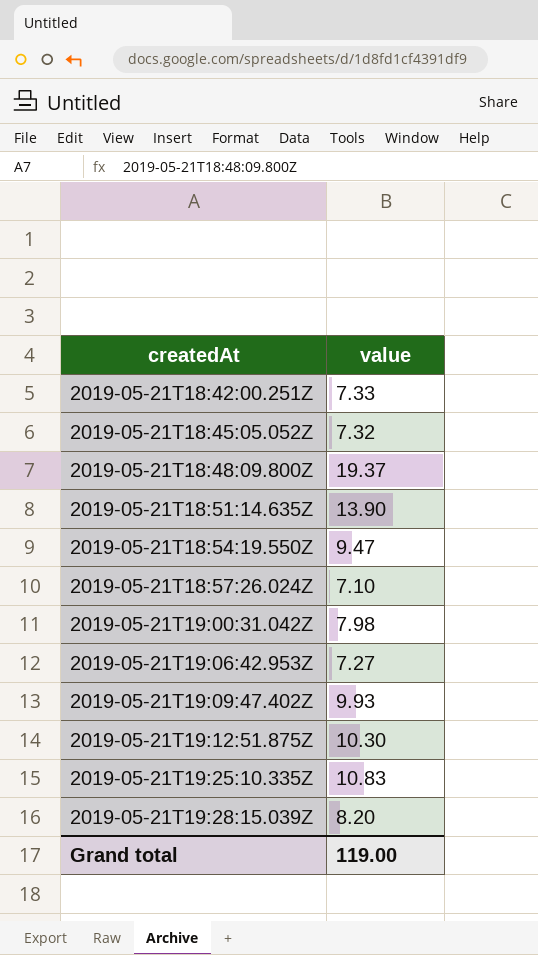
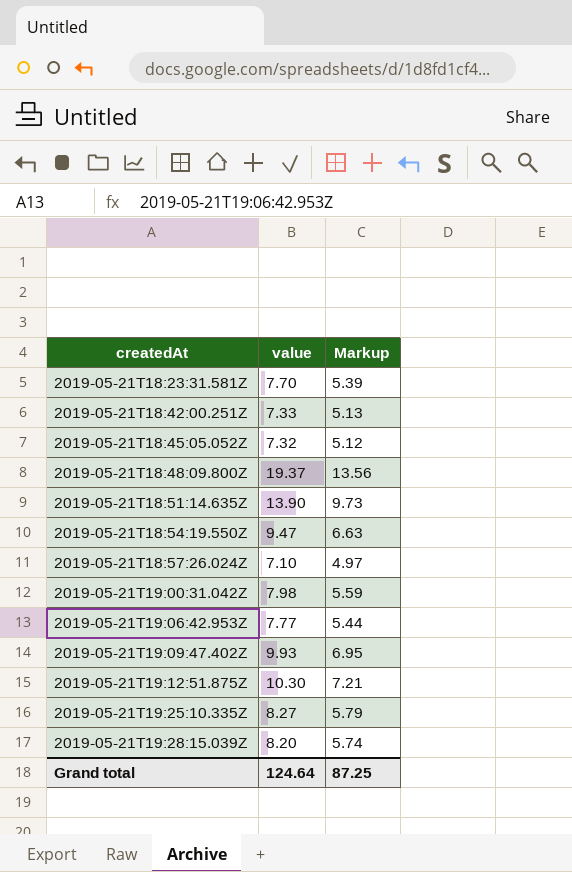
column Markup | formula: none -> [value] * 0.7
row 2019-05-21T18:23:31.581Z: none -> 7.70 | 5.39
2019-05-21T19:06:42.953Z | value: 7.27 -> 7.77
2019-05-21T19:25:10.335Z | value: 10.83 -> 8.27
Grand total | value: 119.00 -> 124.64

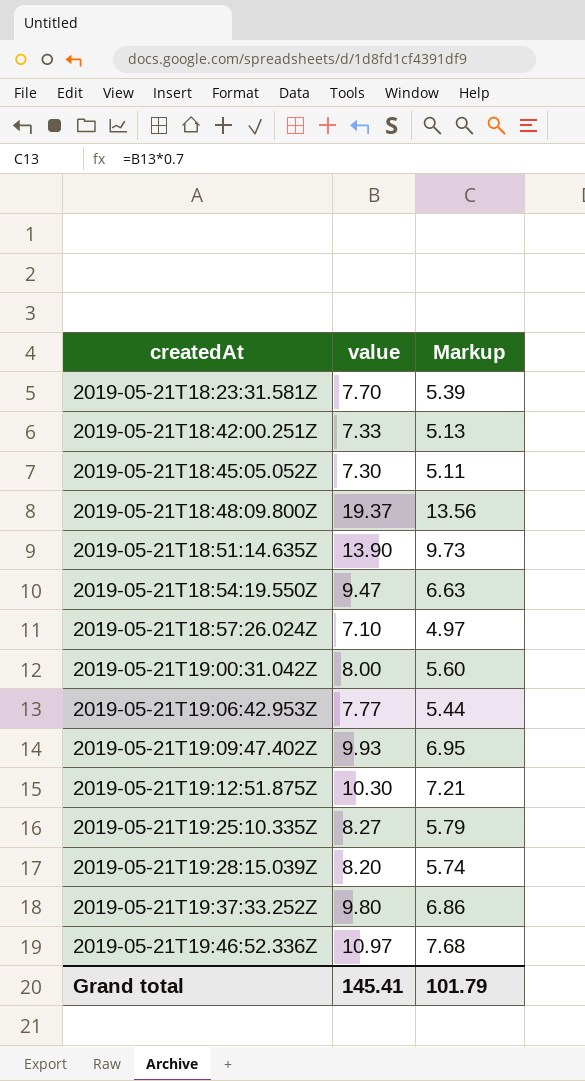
2019-05-21T18:45:05.052Z | value: 7.32 -> 7.30
2019-05-21T18:45:05.052Z | Markup: 5.12 -> 5.11
2019-05-21T19:00:31.042Z | value: 7.98 -> 8.00
2019-05-21T19:00:31.042Z | Markup: 5.59 -> 5.60
row 2019-05-21T19:37:33.252Z: none -> 9.80 | 6.86
row 2019-05-21T19:46:52.336Z: none -> 10.97 | 7.68
Grand total | value: 124.64 -> 145.41
Grand total | Markup: 87.25 -> 101.79

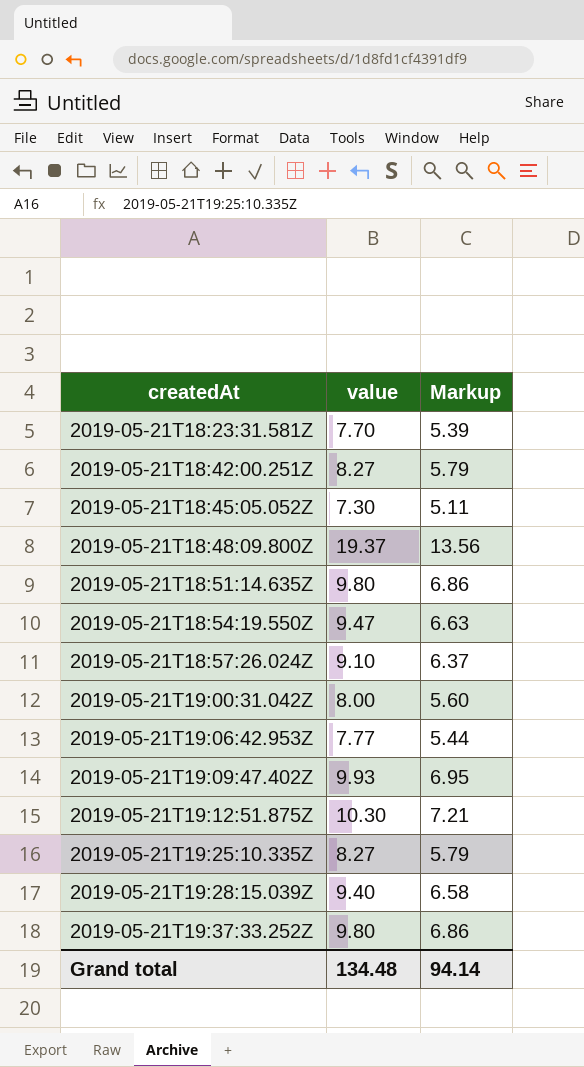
row 2019-05-21T19:46:52.336Z: 10.97 | 7.68 -> none
2019-05-21T18:42:00.251Z | value: 7.33 -> 8.27
2019-05-21T18:42:00.251Z | Markup: 5.13 -> 5.79
2019-05-21T18:51:14.635Z | value: 13.90 -> 9.80
2019-05-21T18:51:14.635Z | Markup: 9.73 -> 6.86
2019-05-21T18:57:26.024Z | value: 7.10 -> 9.10
2019-05-21T18:57:26.024Z | Markup: 4.97 -> 6.37
2019-05-21T19:28:15.039Z | value: 8.20 -> 9.40
2019-05-21T19:28:15.039Z | Markup: 5.74 -> 6.58
Grand total | value: 145.41 -> 134.48
Grand total | Markup: 101.79 -> 94.14

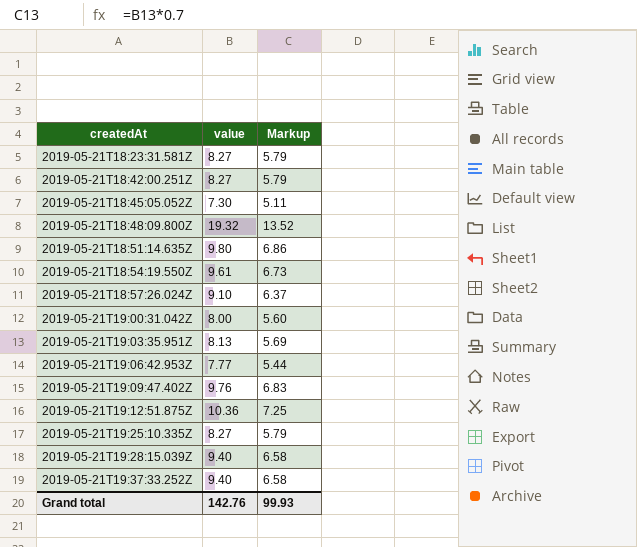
2019-05-21T18:23:31.581Z | value: 7.70 -> 8.27
2019-05-21T18:23:31.581Z | Markup: 5.39 -> 5.79
2019-05-21T18:48:09.800Z | value: 19.37 -> 19.32
2019-05-21T18:48:09.800Z | Markup: 13.56 -> 13.52
2019-05-21T18:54:19.550Z | value: 9.47 -> 9.61
2019-05-21T18:54:19.550Z | Markup: 6.63 -> 6.73
row 2019-05-21T19:03:35.951Z: none -> 8.13 | 5.69
2019-05-21T19:09:47.402Z | value: 9.93 -> 9.76
2019-05-21T19:09:47.402Z | Markup: 6.95 -> 6.83
2019-05-21T19:12:51.875Z | value: 10.30 -> 10.36
2019-05-21T19:12:51.875Z | Markup: 7.21 -> 7.25
2019-05-21T19:37:33.252Z | value: 9.80 -> 9.40
2019-05-21T19:37:33.252Z | Markup: 6.86 -> 6.58
Grand total | value: 134.48 -> 142.76
Grand total | Markup: 94.14 -> 99.93

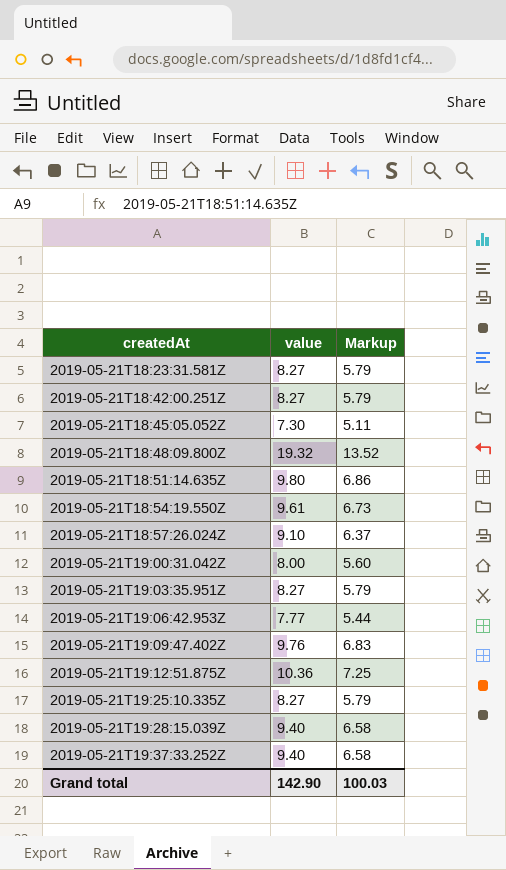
2019-05-21T19:03:35.951Z | value: 8.13 -> 8.27
2019-05-21T19:03:35.951Z | Markup: 5.69 -> 5.79
Grand total | value: 142.76 -> 142.90
Grand total | Markup: 99.93 -> 100.03

